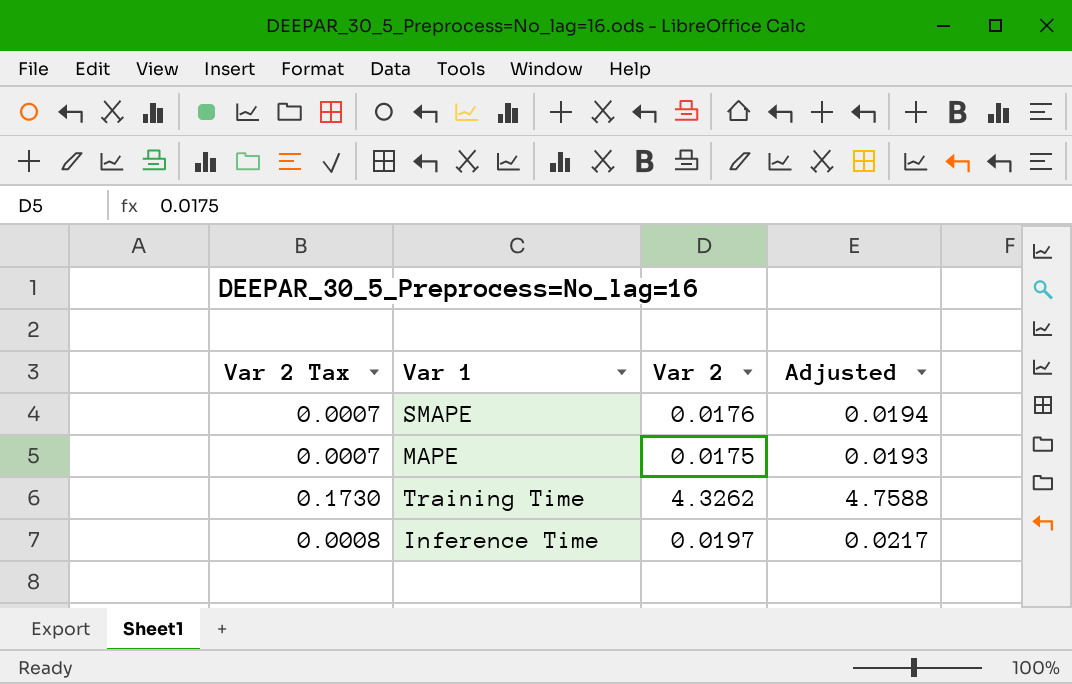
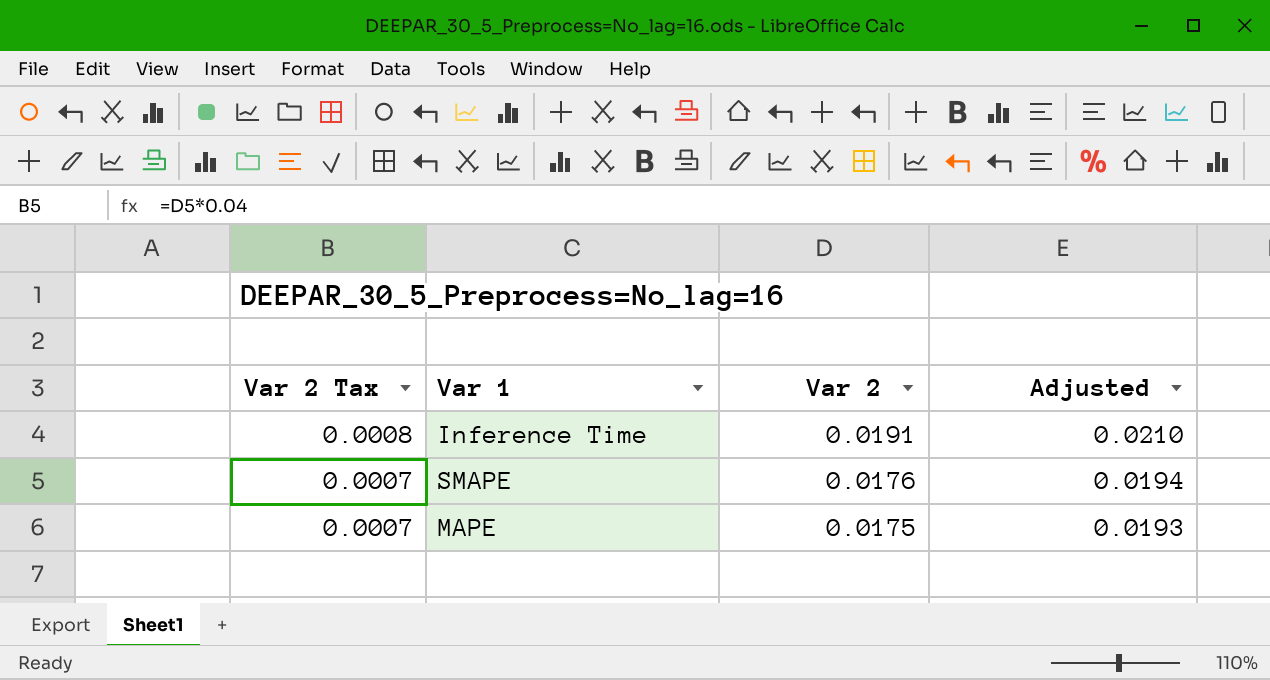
row order: none -> Var 2 Tax descending
row Training Time: 0.1730 | 4.3262 | 4.7588 -> none
Inference Time | Var 2: 0.0197 -> 0.0191
Inference Time | Adjusted: 0.0217 -> 0.0210

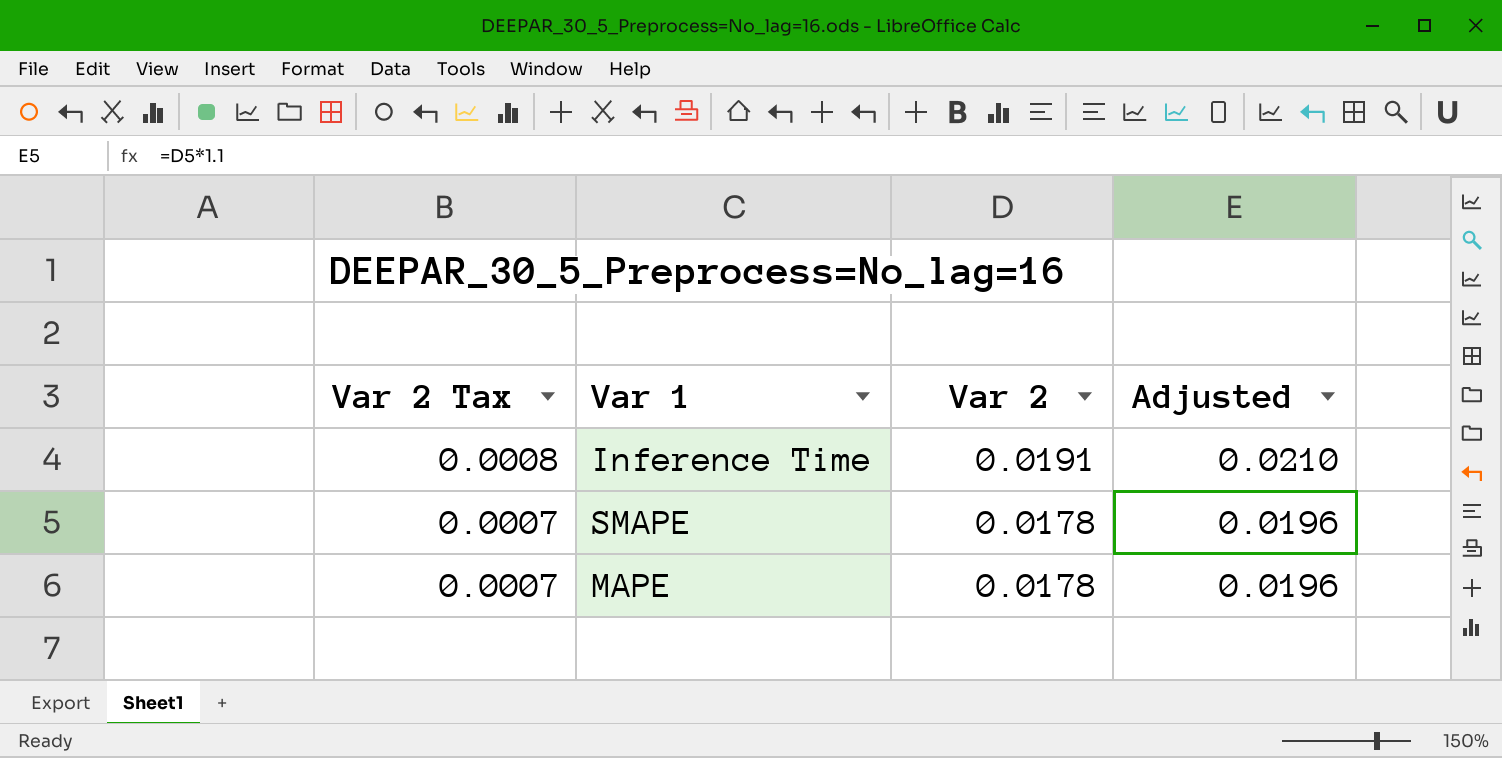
SMAPE | Var 2: 0.0176 -> 0.0178
SMAPE | Adjusted: 0.0194 -> 0.0196
MAPE | Var 2: 0.0175 -> 0.0178
MAPE | Adjusted: 0.0193 -> 0.0196

